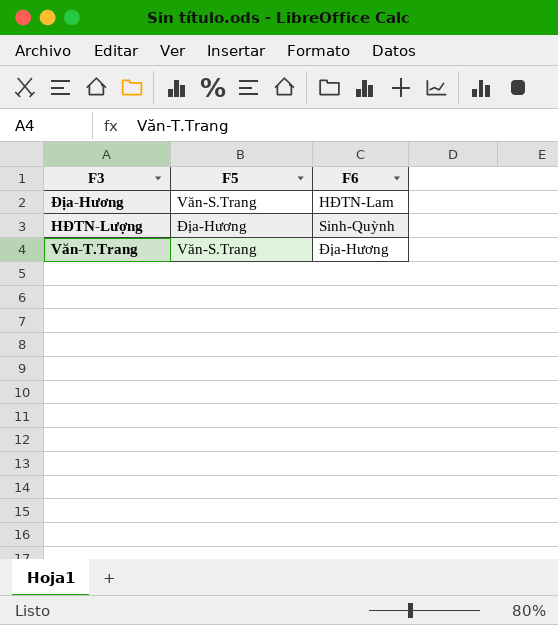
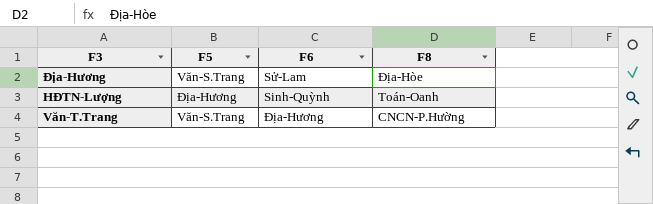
column F8 | position: none -> 4
Địa-Hương | F6: HĐTN-Lam -> Sử-Lam

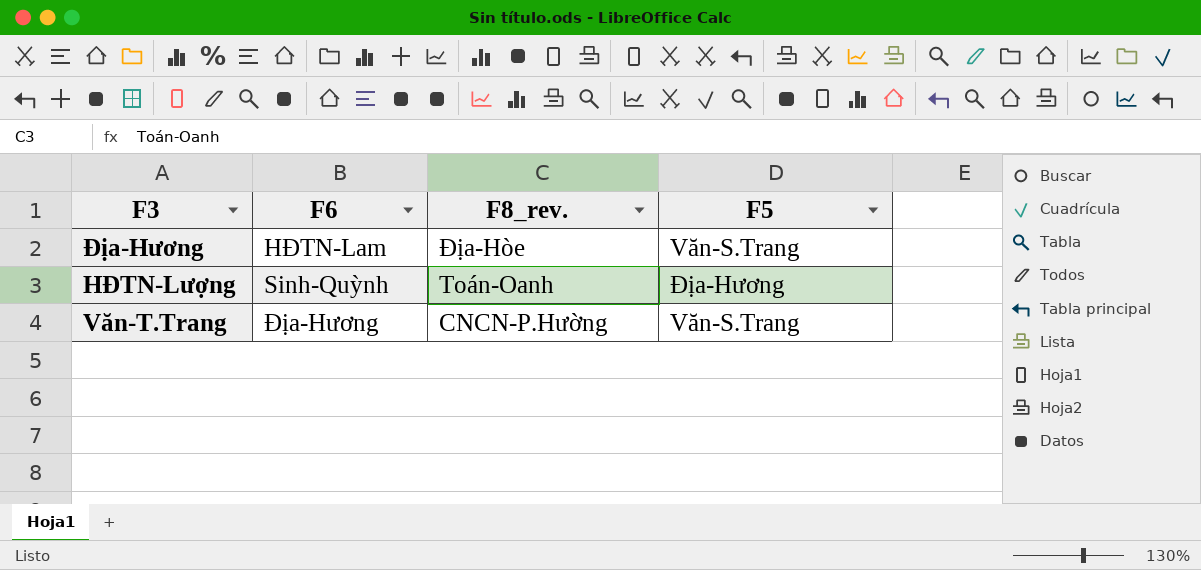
column name: F8 -> F8_rev.
column F5 | position: 2 -> 4
Địa-Hương | F6: Sử-Lam -> HĐTN-Lam

